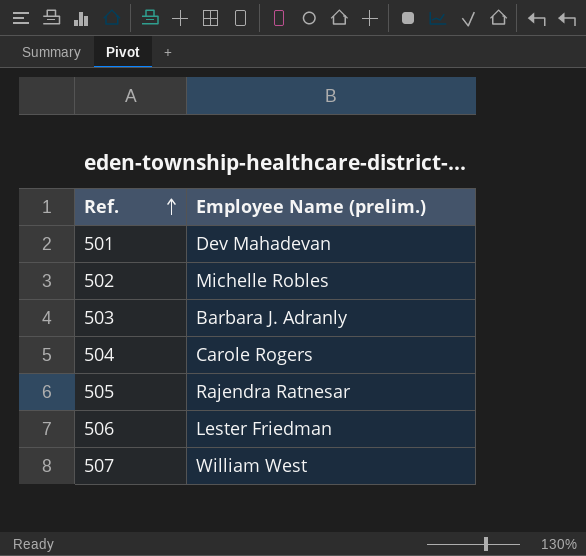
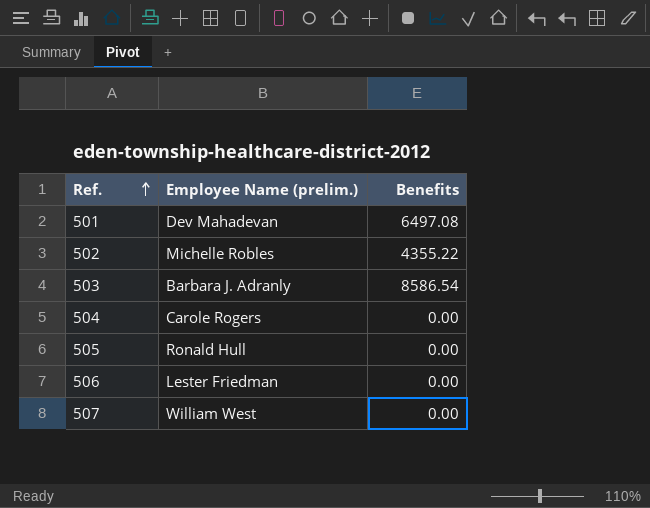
column Benefits | position: none -> 3
505 | Employee Name (prelim.): Rajendra Ratnesar -> Ronald Hull

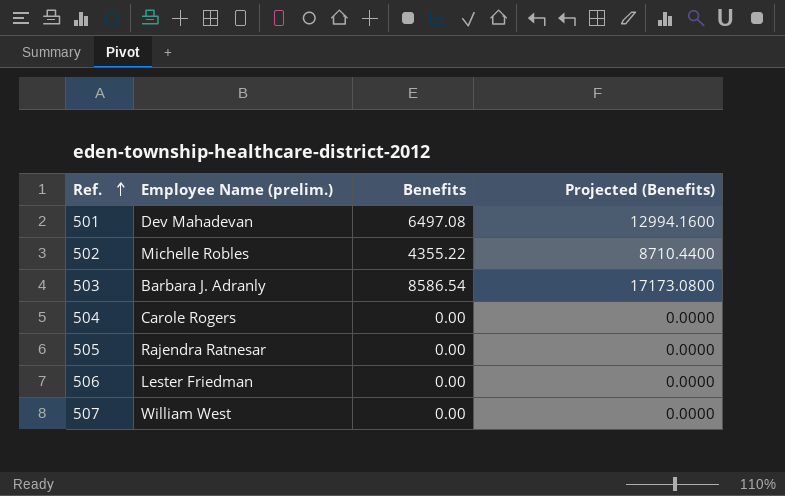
column Projected (Benefits) | formula: none -> [Benefits] * 2
505 | Employee Name (prelim.): Ronald Hull -> Rajendra Ratnesar

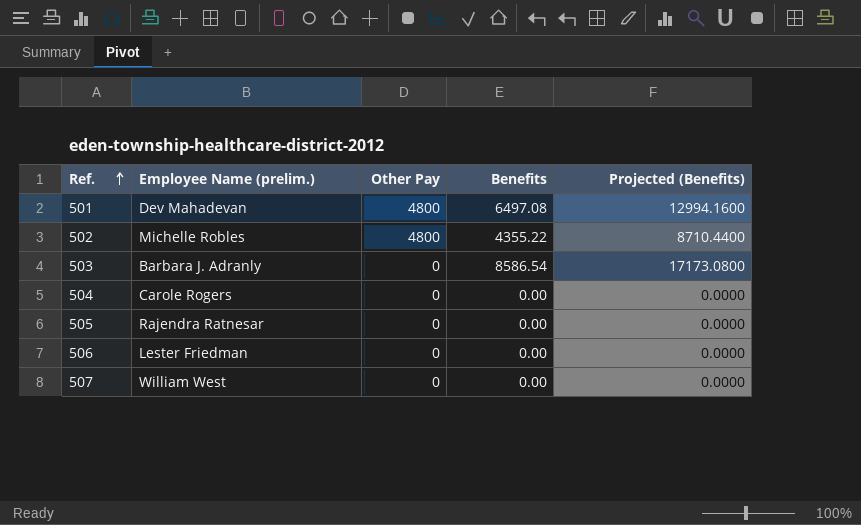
column Other Pay | position: none -> 3

